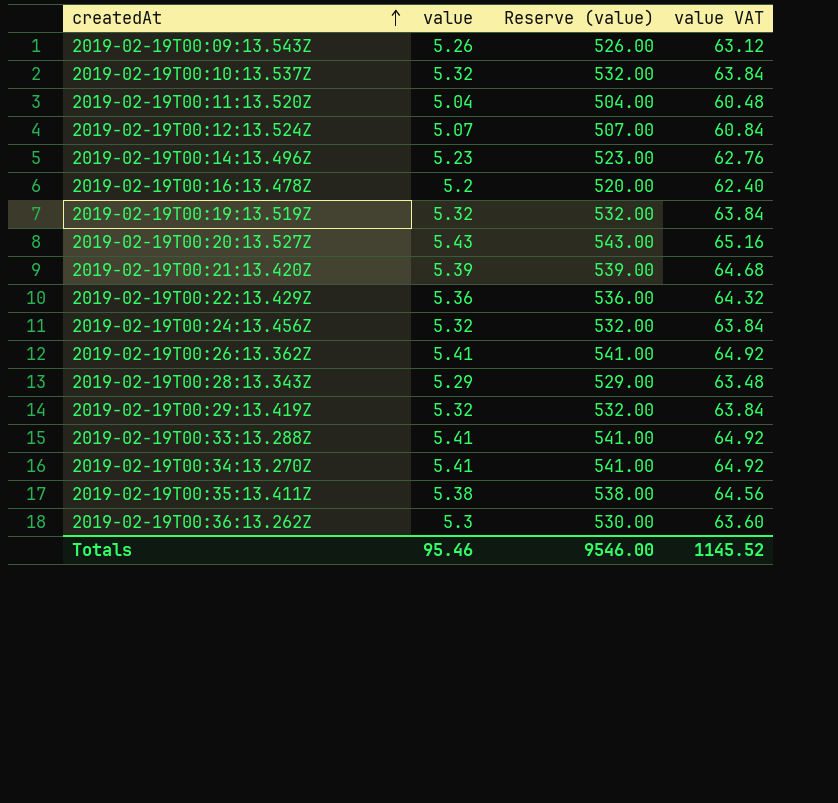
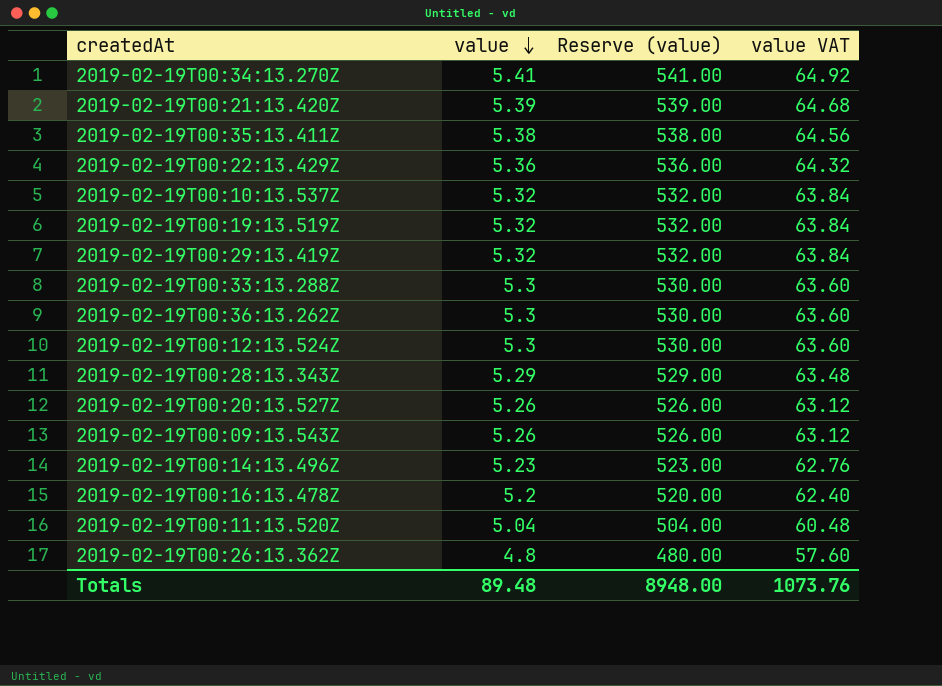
row order: createdAt ascending -> value descending
row 2019-02-19T00:24:13.456Z: 5.32 | 532.00 | 63.84 -> none
2019-02-19T00:33:13.288Z | value: 5.41 -> 5.3
2019-02-19T00:33:13.288Z | Reserve (value): 541.00 -> 530.00
2019-02-19T00:33:13.288Z | value VAT: 64.92 -> 63.60
2019-02-19T00:12:13.524Z | value: 5.07 -> 5.3
2019-02-19T00:12:13.524Z | Reserve (value): 507.00 -> 530.00
2019-02-19T00:12:13.524Z | value VAT: 60.84 -> 63.60
2019-02-19T00:20:13.527Z | value: 5.43 -> 5.26
2019-02-19T00:20:13.527Z | Reserve (value): 543.00 -> 526.00
2019-02-19T00:20:13.527Z | value VAT: 65.16 -> 63.12
2019-02-19T00:26:13.362Z | value: 5.41 -> 4.8
2019-02-19T00:26:13.362Z | Reserve (value): 541.00 -> 480.00
2019-02-19T00:26:13.362Z | value VAT: 64.92 -> 57.60
Totals | value: 95.46 -> 89.48
Totals | Reserve (value): 9546.00 -> 8948.00
Totals | value VAT: 1145.52 -> 1073.76

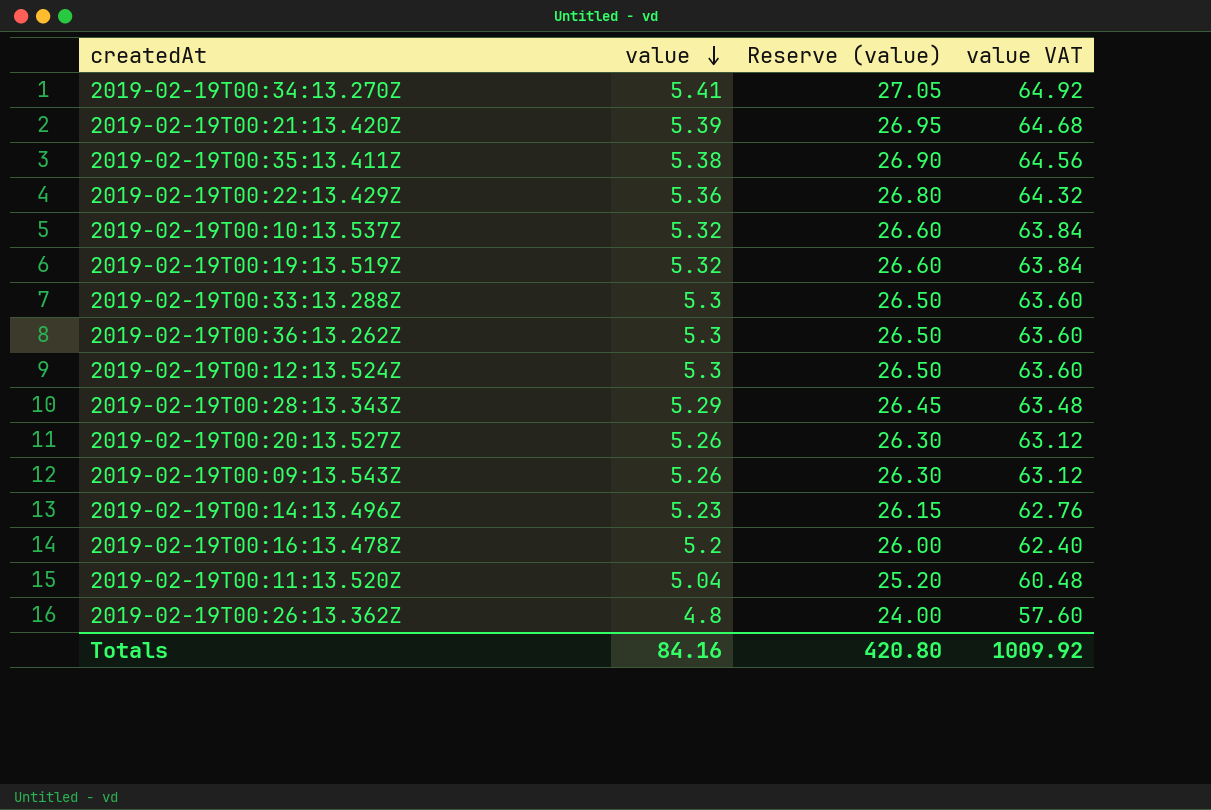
column Reserve (value) | formula: [value] * 100 -> [value] * 5
row 2019-02-19T00:29:13.419Z: 5.32 | 532.00 | 63.84 -> none
Totals | value: 89.48 -> 84.16
Totals | Reserve (value): 8948.00 -> 420.80
Totals | value VAT: 1073.76 -> 1009.92

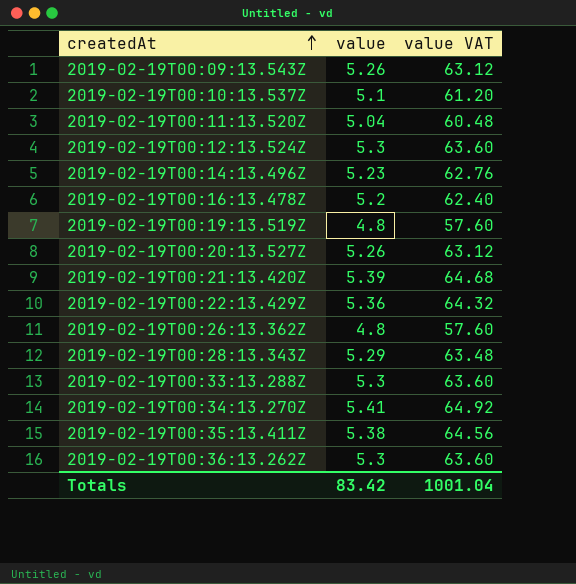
row order: value descending -> createdAt ascending
column Reserve (value) | formula: [value] * 5 -> none
2019-02-19T00:10:13.537Z | value: 5.32 -> 5.1
2019-02-19T00:10:13.537Z | value VAT: 63.84 -> 61.20
2019-02-19T00:19:13.519Z | value: 5.32 -> 4.8
2019-02-19T00:19:13.519Z | value VAT: 63.84 -> 57.60
Totals | value: 84.16 -> 83.42
Totals | value VAT: 1009.92 -> 1001.04

